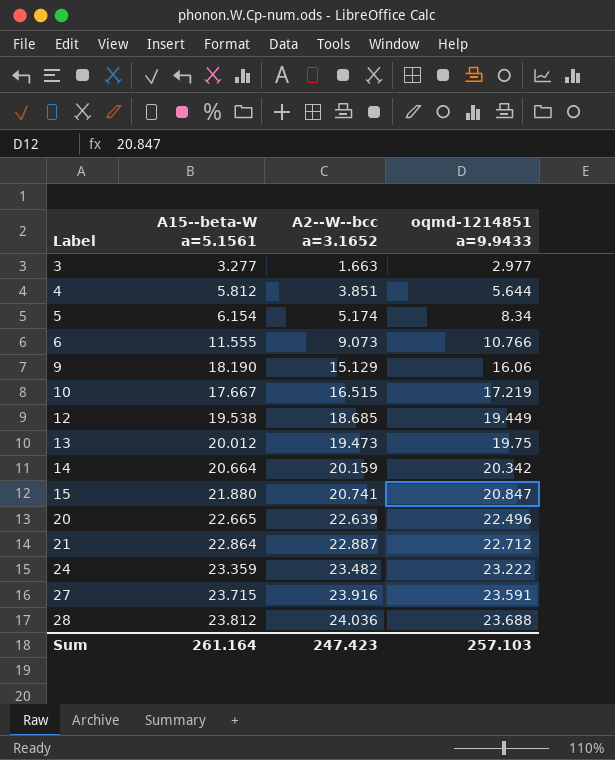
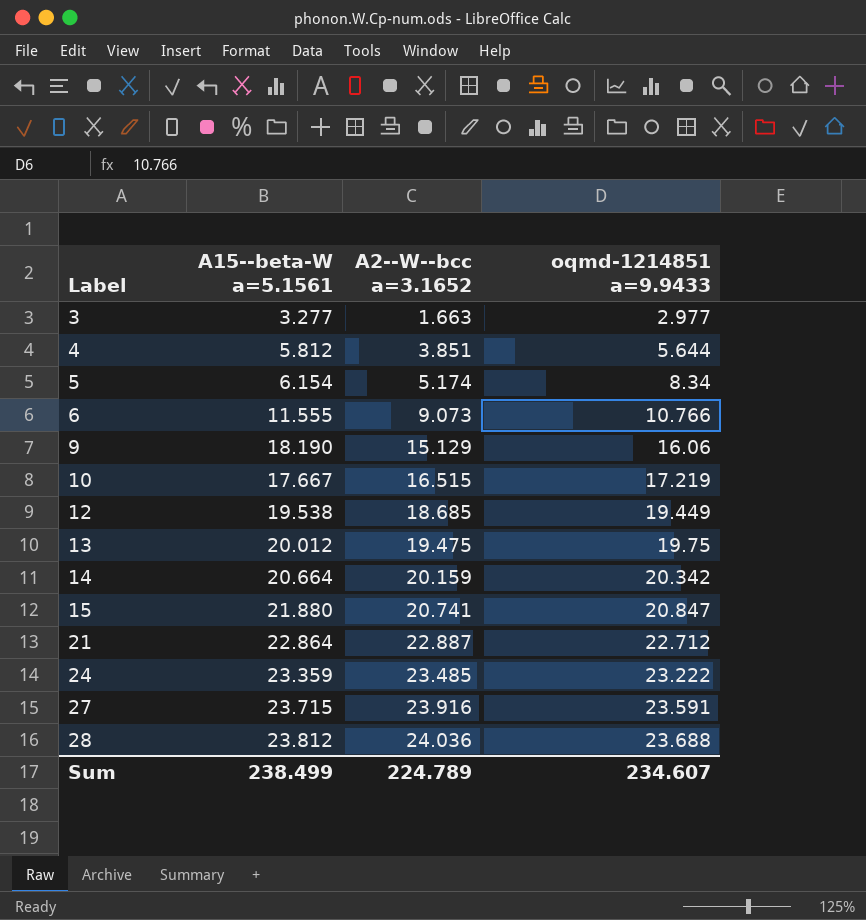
row 20: 22.665 | 22.639 | 22.496 -> none
13 | A2--W--bcc a=3.1652: 19.473 -> 19.475
24 | A2--W--bcc a=3.1652: 23.482 -> 23.485
Sum | A15--beta-W a=5.1561: 261.164 -> 238.499
Sum | A2--W--bcc a=3.1652: 247.423 -> 224.789
Sum | oqmd-1214851 a=9.9433: 257.103 -> 234.607

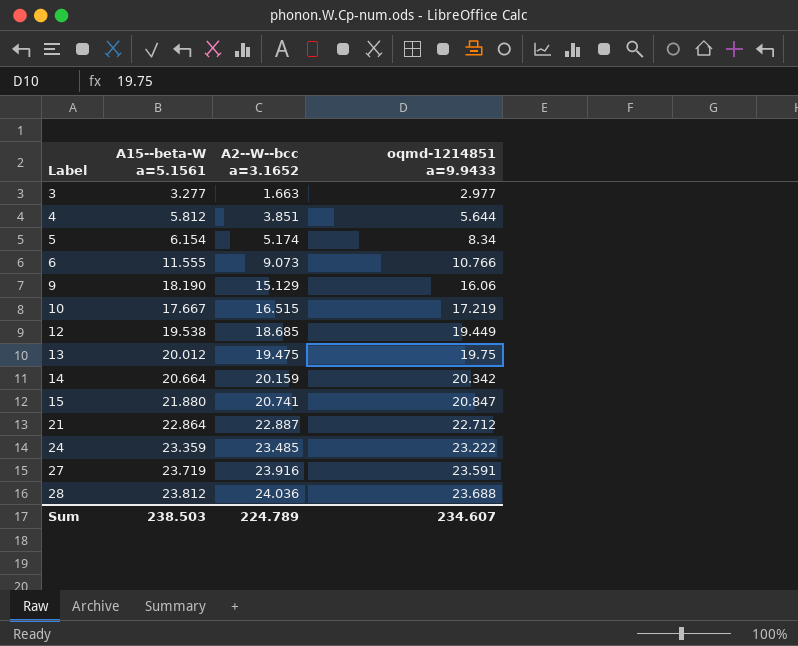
27 | A15--beta-W a=5.1561: 23.715 -> 23.719
Sum | A15--beta-W a=5.1561: 238.499 -> 238.503

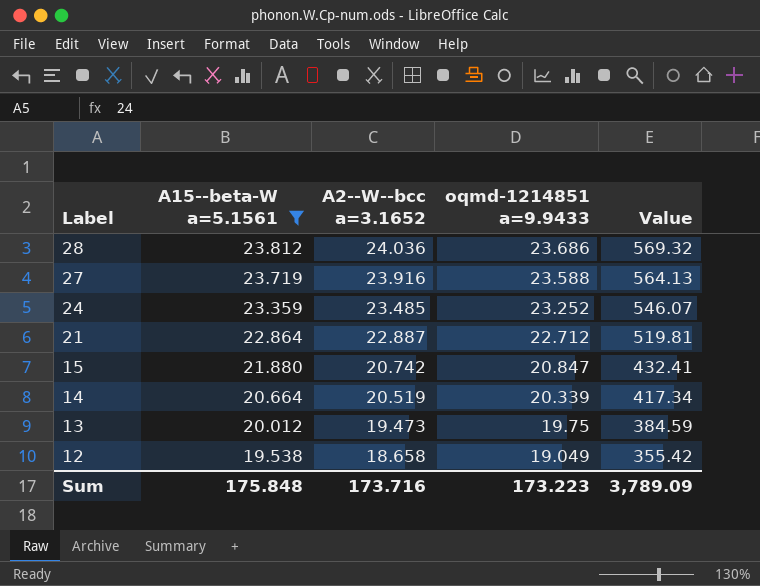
filter: none -> A15--beta-W a=5.1561 >= 19.538
row order: Label ascending -> Label descending
column Value | formula: none -> [A2--W--bcc a=3.1652] * [oqmd-1214851 a=9.9433]
28 | oqmd-1214851 a=9.9433: 23.688 -> 23.686
27 | oqmd-1214851 a=9.9433: 23.591 -> 23.588
24 | oqmd-1214851 a=9.9433: 23.222 -> 23.252
15 | A2--W--bcc a=3.1652: 20.741 -> 20.742
14 | A2--W--bcc a=3.1652: 20.159 -> 20.519
14 | oqmd-1214851 a=9.9433: 20.342 -> 20.339
13 | A2--W--bcc a=3.1652: 19.475 -> 19.473
12 | A2--W--bcc a=3.1652: 18.685 -> 18.658
12 | oqmd-1214851 a=9.9433: 19.449 -> 19.049
Sum | A15--beta-W a=5.1561: 238.503 -> 175.848
Sum | A2--W--bcc a=3.1652: 224.789 -> 173.716
Sum | oqmd-1214851 a=9.9433: 234.607 -> 173.223

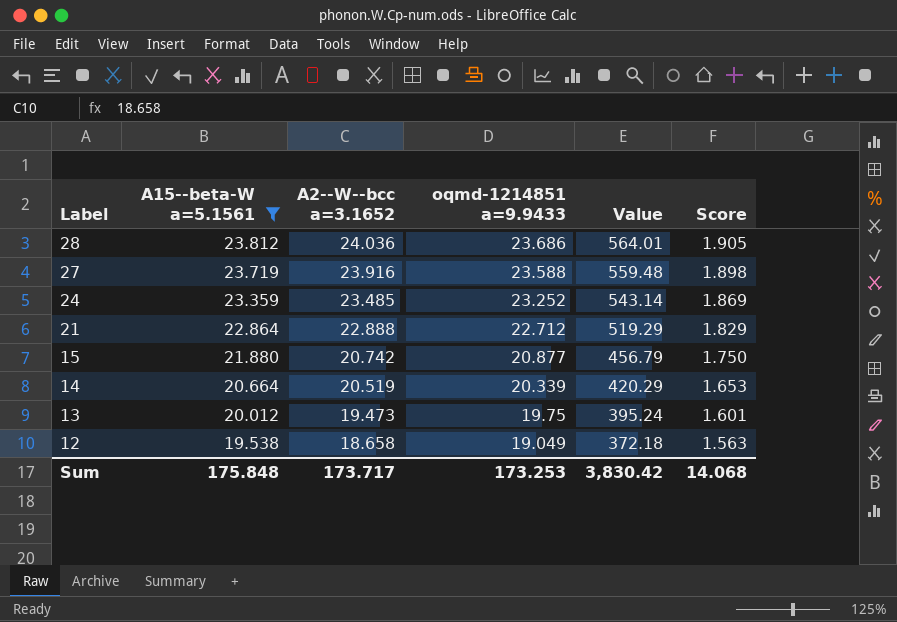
column Value | formula: [A2--W--bcc a=3.1652] * [oqmd-1214851 a=9.9433] -> [A15--beta-W a=5.1561] * [oqmd-1214851 a=9.9433]
column Score | formula: none -> [A15--beta-W a=5.1561] * 0.08
21 | A2--W--bcc a=3.1652: 22.887 -> 22.888
15 | oqmd-1214851 a=9.9433: 20.847 -> 20.877
Sum | A2--W--bcc a=3.1652: 173.716 -> 173.717
Sum | oqmd-1214851 a=9.9433: 173.223 -> 173.253
Sum | Value: 3,789.09 -> 3,830.42

